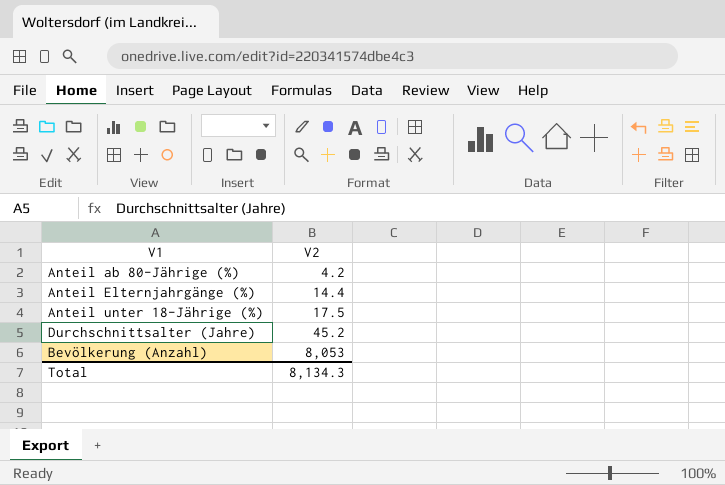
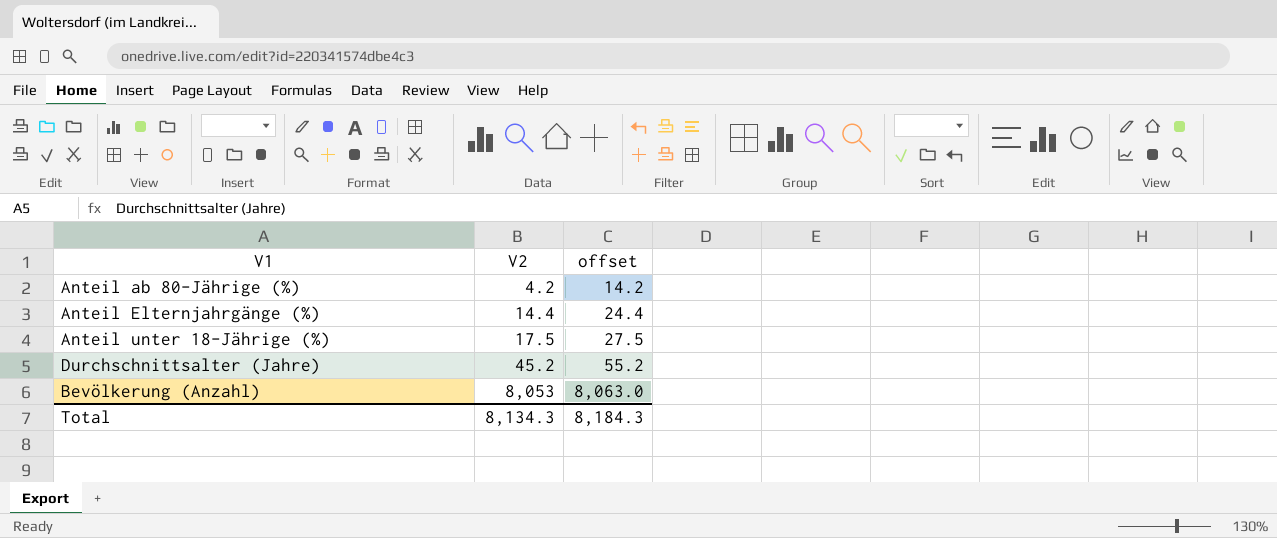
column offset | formula: none -> [V2] + 10

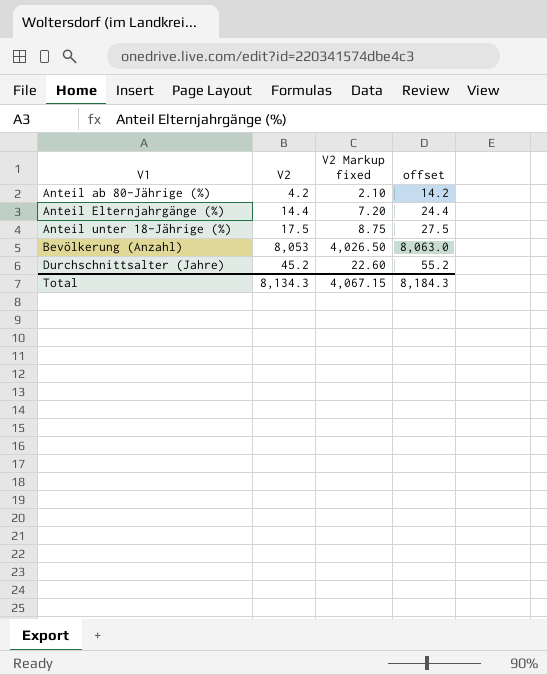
row order: V2 ascending -> V1 ascending
column V2 Markup fixed | formula: none -> [V2] * 0.5

